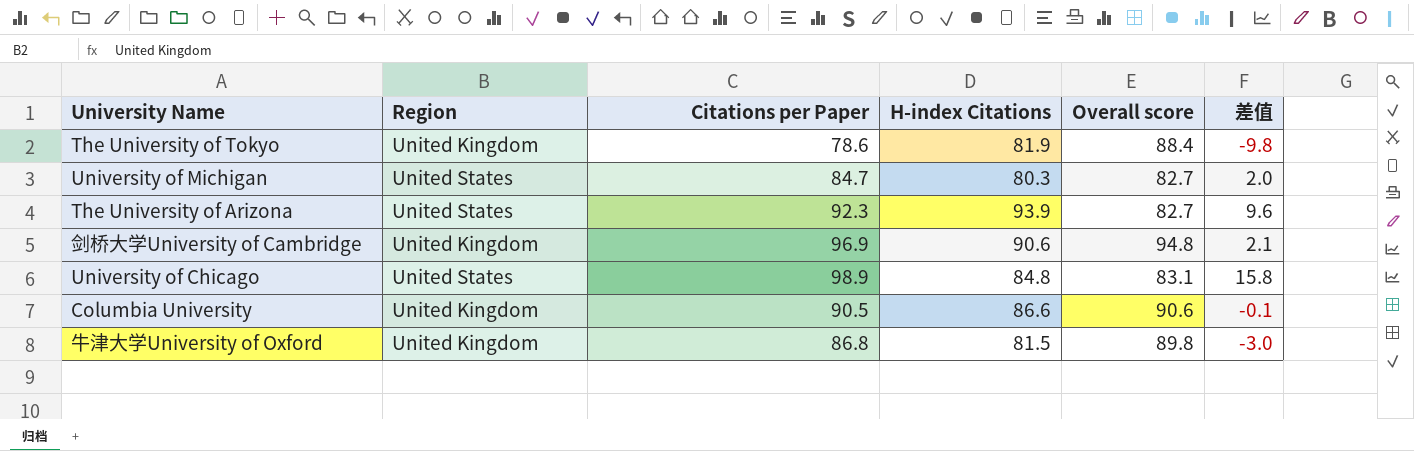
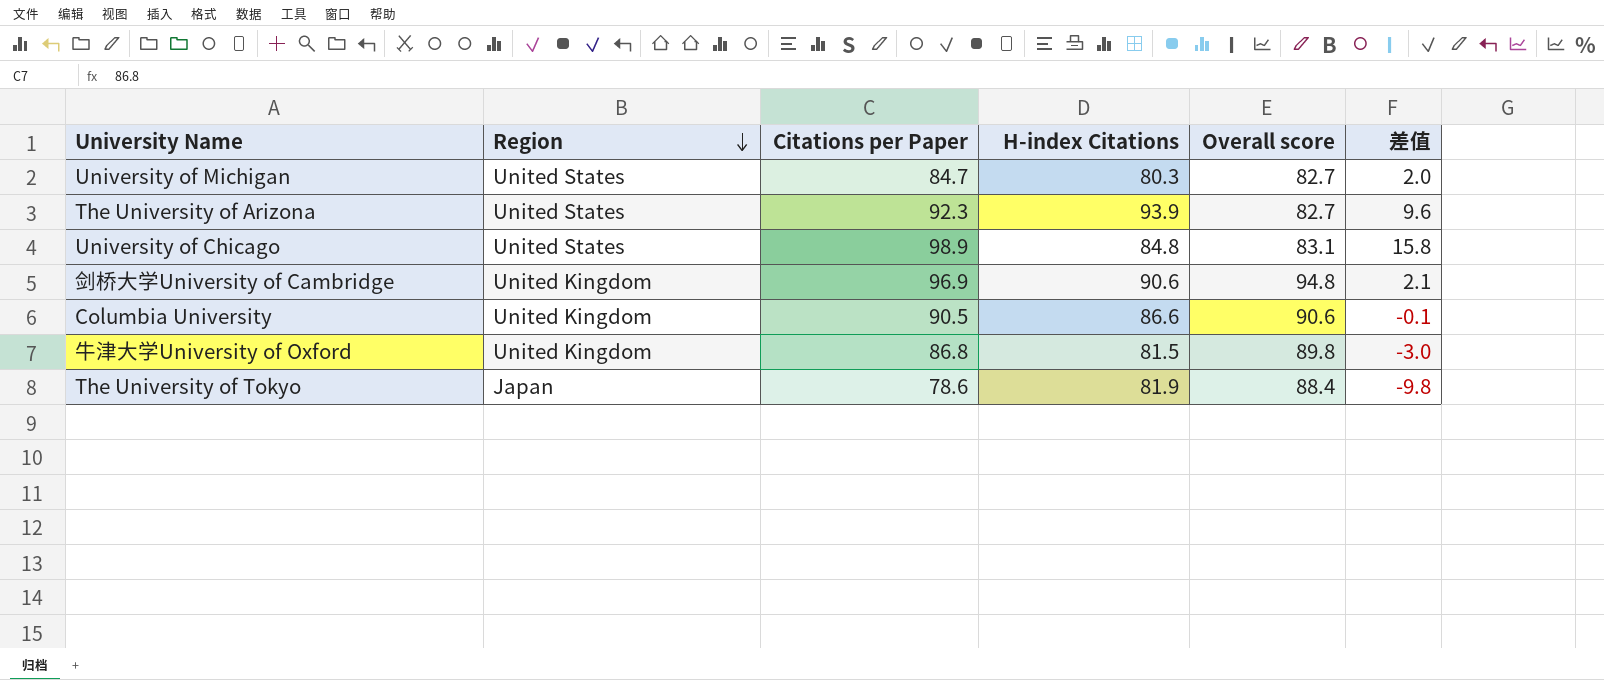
row order: none -> Region descending
The University of Tokyo | Region: United Kingdom -> Japan

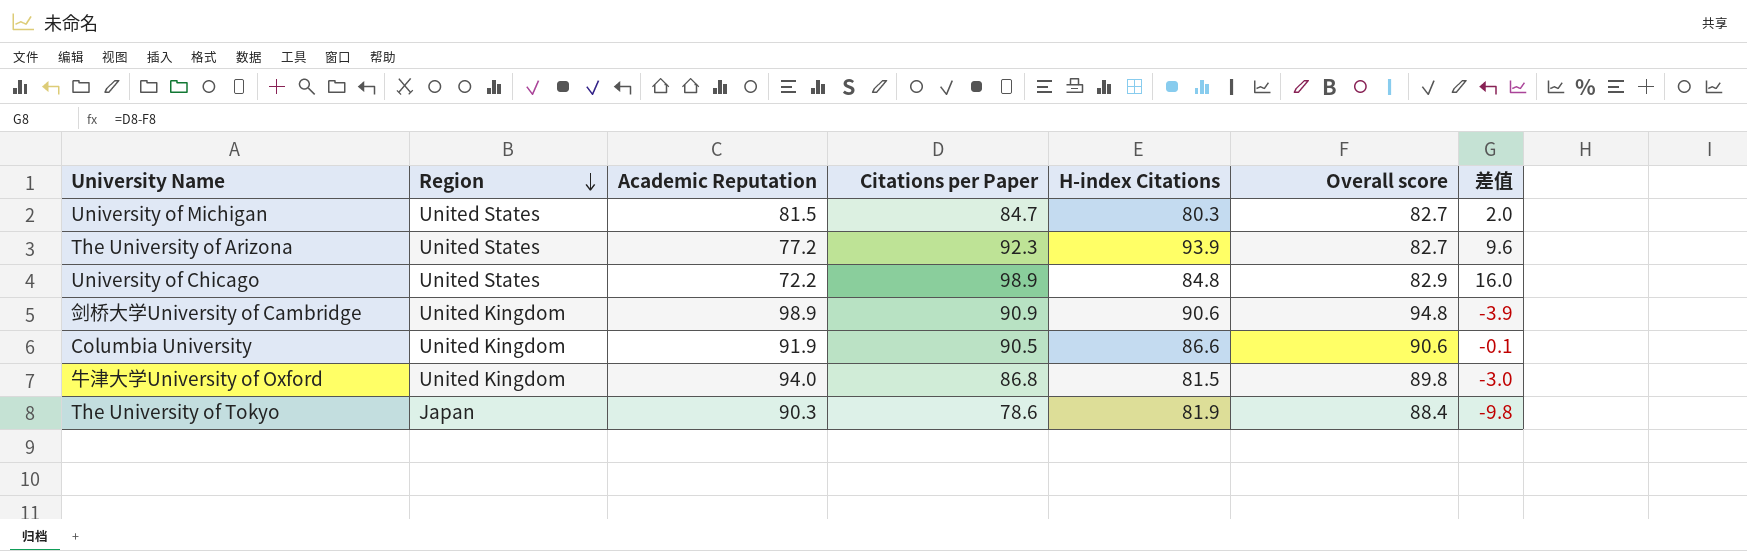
column Academic Reputation | position: none -> 3
University of Chicago | Overall score: 83.1 -> 82.9
University of Chicago | 差值: 15.8 -> 16.0
剑桥大学University of Cambridge | Citations per Paper: 96.9 -> 90.9
剑桥大学University of Cambridge | 差值: 2.1 -> -3.9

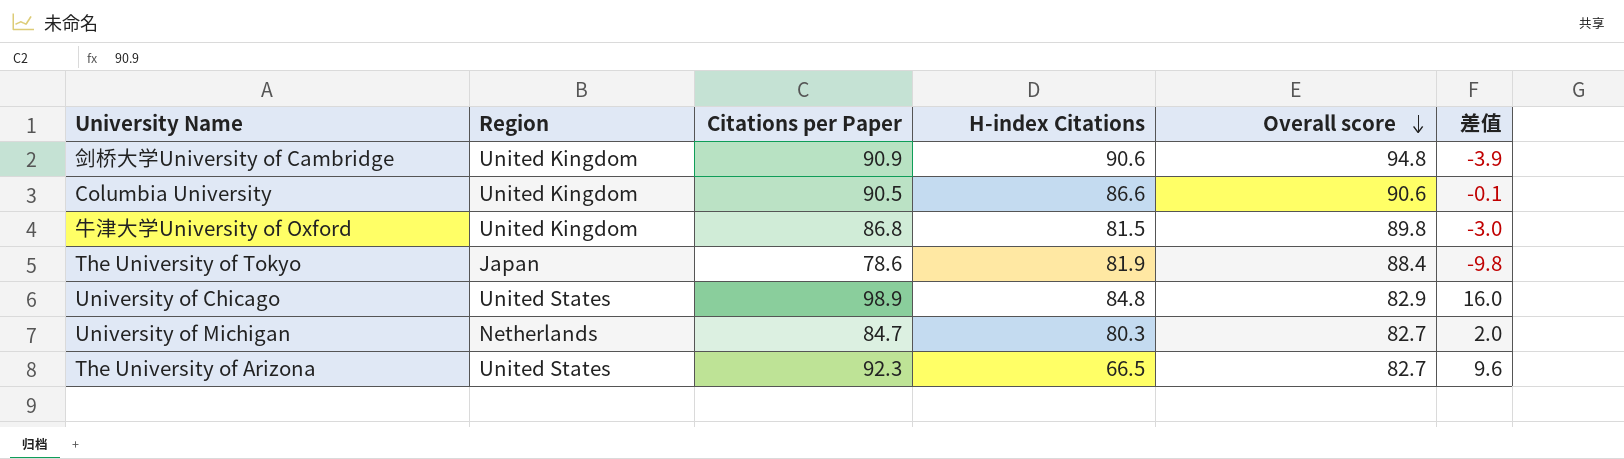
row order: Region descending -> Overall score descending
column Academic Reputation | position: 3 -> none
University of Michigan | Region: United States -> Netherlands
The University of Arizona | H-index Citations: 93.9 -> 66.5

